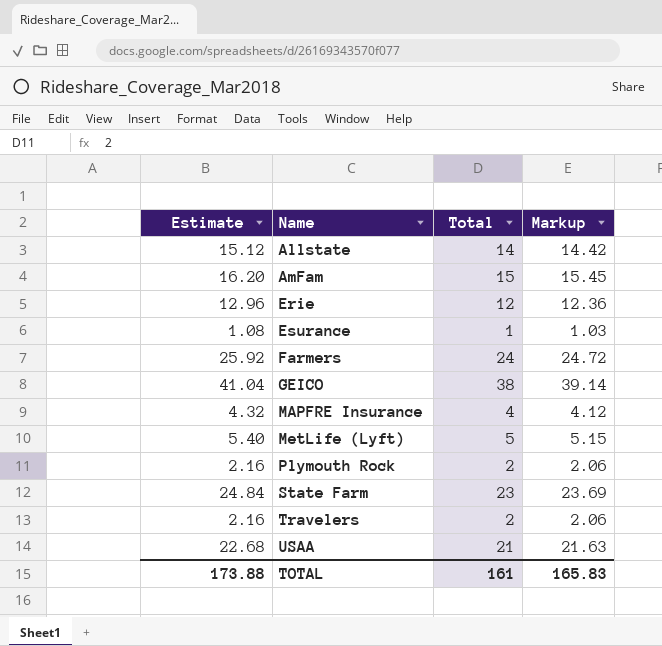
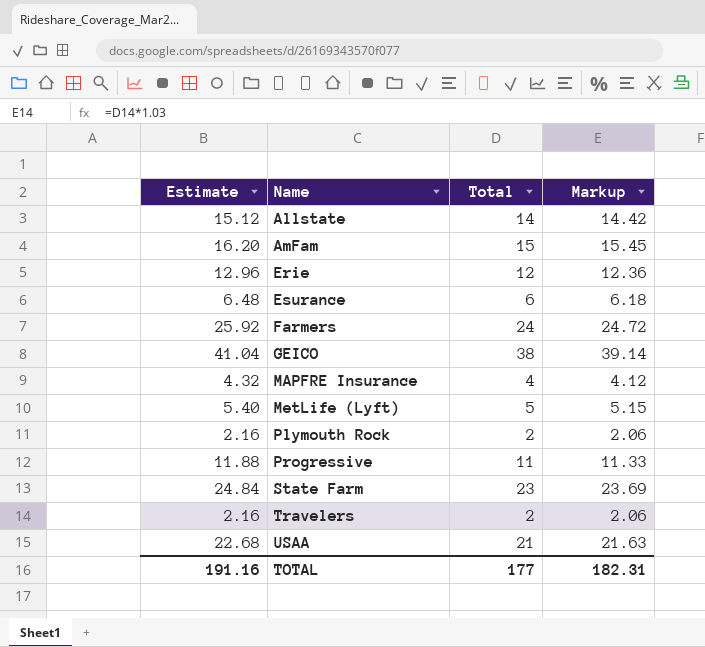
Esurance | Estimate: 1.08 -> 6.48
Esurance | Total: 1 -> 6
Esurance | Markup: 1.03 -> 6.18
row Progressive: none -> 11.88 | 11 | 11.33
TOTAL | Estimate: 173.88 -> 191.16
TOTAL | Total: 161 -> 177
TOTAL | Markup: 165.83 -> 182.31

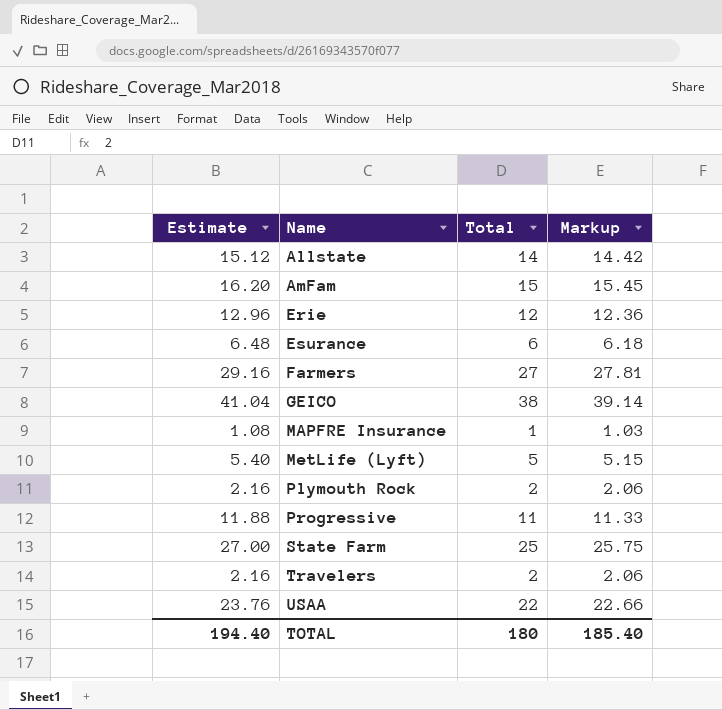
Farmers | Estimate: 25.92 -> 29.16
Farmers | Total: 24 -> 27
Farmers | Markup: 24.72 -> 27.81
MAPFRE Insurance | Estimate: 4.32 -> 1.08
MAPFRE Insurance | Total: 4 -> 1
MAPFRE Insurance | Markup: 4.12 -> 1.03
State Farm | Estimate: 24.84 -> 27.00
State Farm | Total: 23 -> 25
State Farm | Markup: 23.69 -> 25.75
USAA | Estimate: 22.68 -> 23.76
USAA | Total: 21 -> 22
USAA | Markup: 21.63 -> 22.66
TOTAL | Estimate: 191.16 -> 194.40
TOTAL | Total: 177 -> 180
TOTAL | Markup: 182.31 -> 185.40

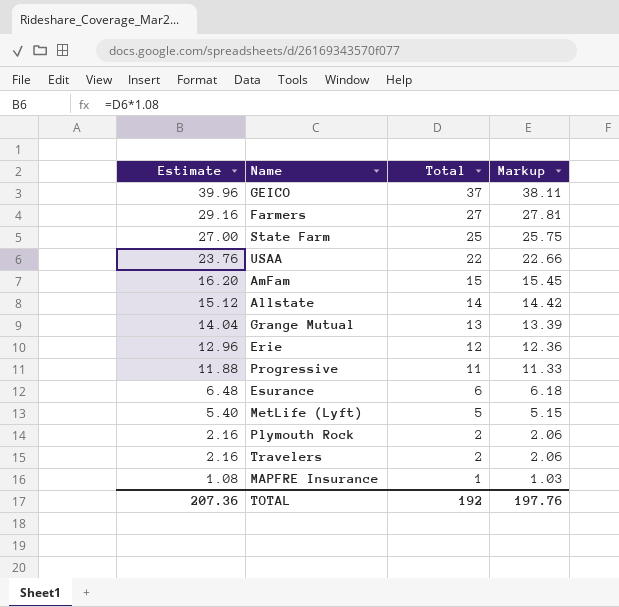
row order: Name ascending -> Estimate descending
GEICO | Estimate: 41.04 -> 39.96
GEICO | Total: 38 -> 37
GEICO | Markup: 39.14 -> 38.11
row Grange Mutual: none -> 14.04 | 13 | 13.39
TOTAL | Estimate: 194.40 -> 207.36
TOTAL | Total: 180 -> 192
TOTAL | Markup: 185.40 -> 197.76

